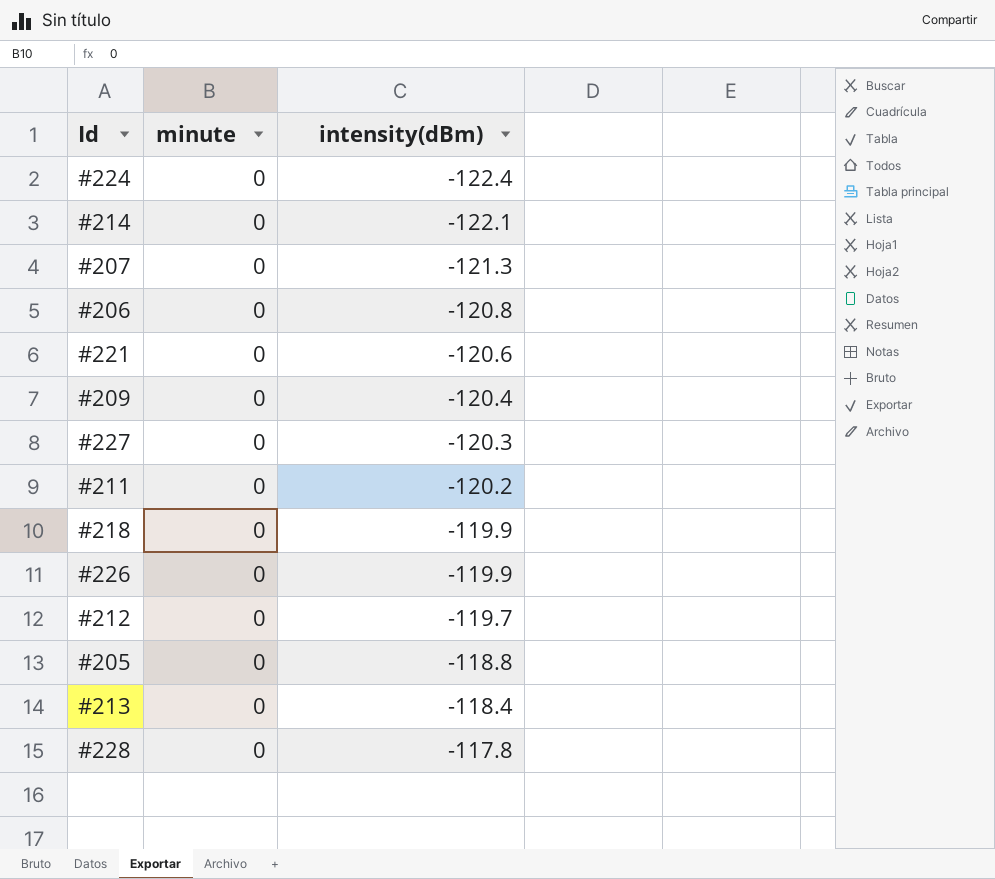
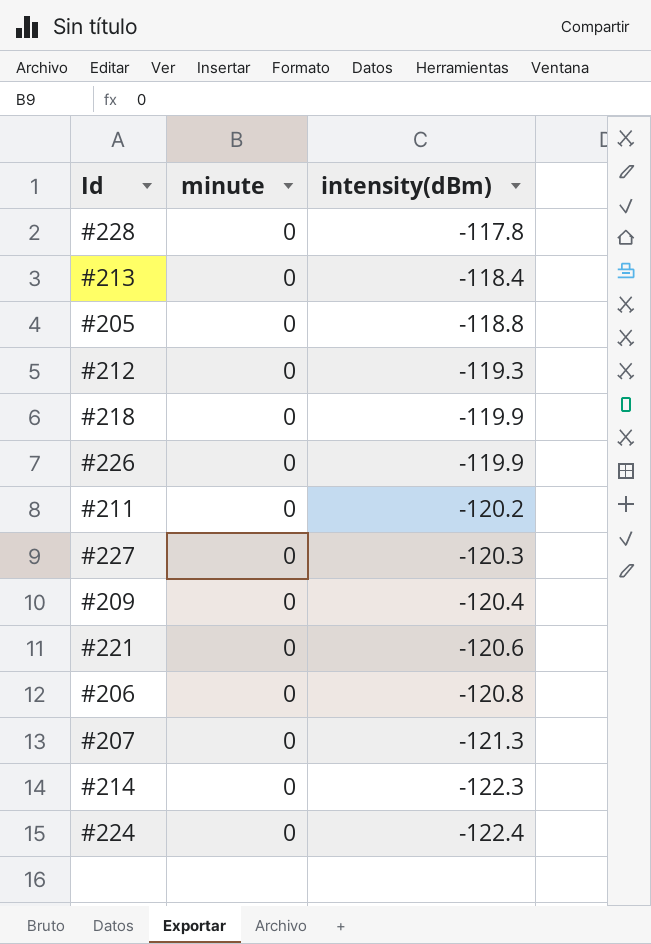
row order: intensity(dBm) ascending -> intensity(dBm) descending
#212 | intensity(dBm): -119.7 -> -119.3
#214 | intensity(dBm): -122.1 -> -122.3

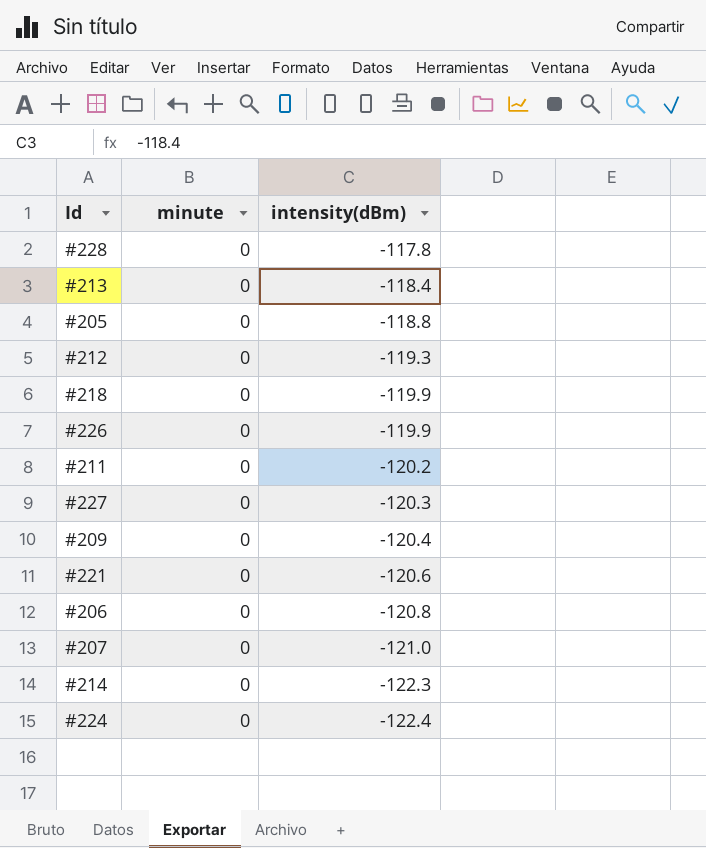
#207 | intensity(dBm): -121.3 -> -121.0

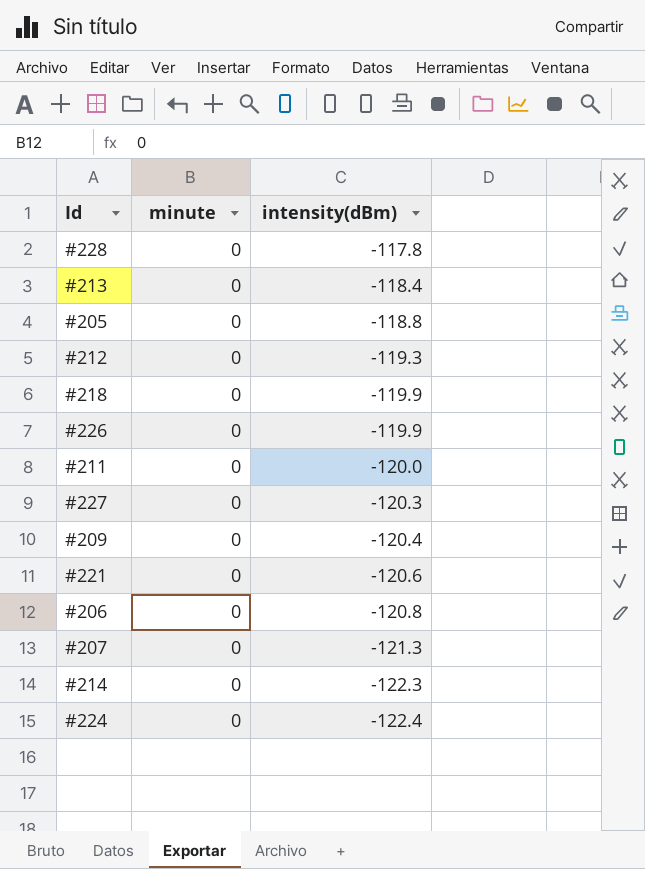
#211 | intensity(dBm): -120.2 -> -120.0
#207 | intensity(dBm): -121.0 -> -121.3

